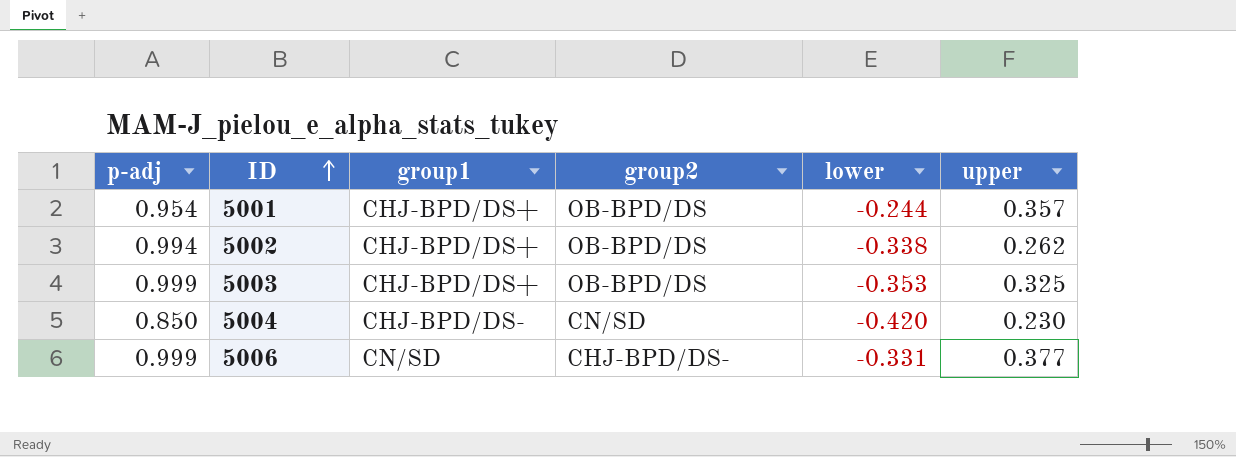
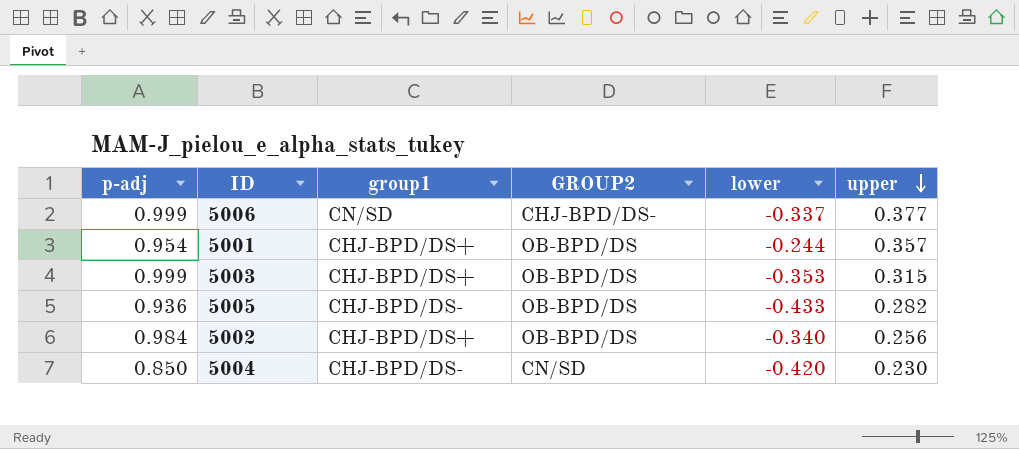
row order: ID ascending -> upper descending
column name: group2 -> GROUP2
5006 | lower: -0.331 -> -0.337
5003 | upper: 0.325 -> 0.315
row 5005: none -> 0.936 | CHJ-BPD/DS- | OB-BPD/DS | -0.433 | 0.282
5002 | p-adj: 0.994 -> 0.984
5002 | lower: -0.338 -> -0.340
5002 | upper: 0.262 -> 0.256

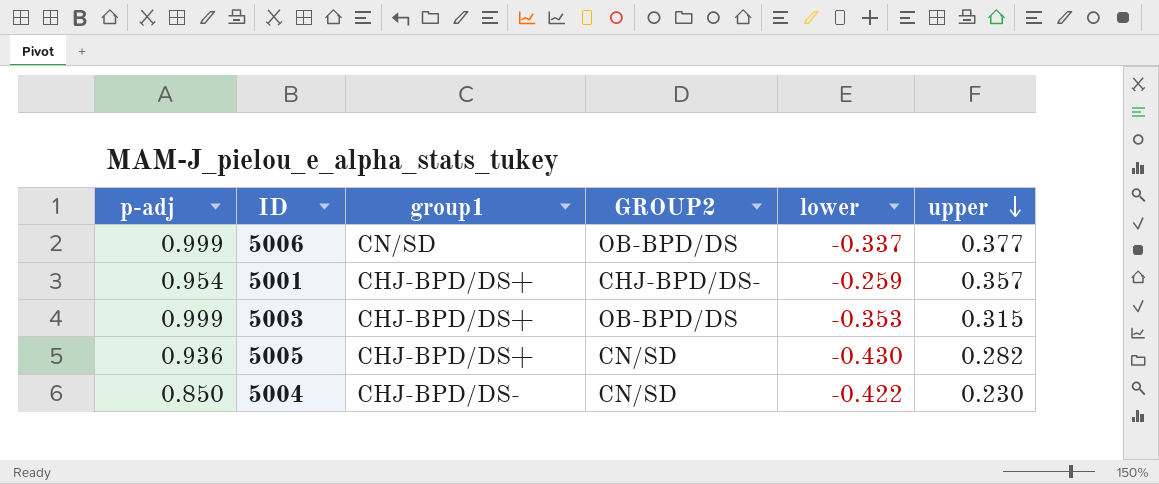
row 5002: 0.984 | CHJ-BPD/DS+ | OB-BPD/DS | -0.340 | 0.256 -> none
5006 | GROUP2: CHJ-BPD/DS- -> OB-BPD/DS
5001 | GROUP2: OB-BPD/DS -> CHJ-BPD/DS-
5001 | lower: -0.244 -> -0.259
5005 | group1: CHJ-BPD/DS- -> CHJ-BPD/DS+
5005 | GROUP2: OB-BPD/DS -> CN/SD
5005 | lower: -0.433 -> -0.430
5004 | lower: -0.420 -> -0.422

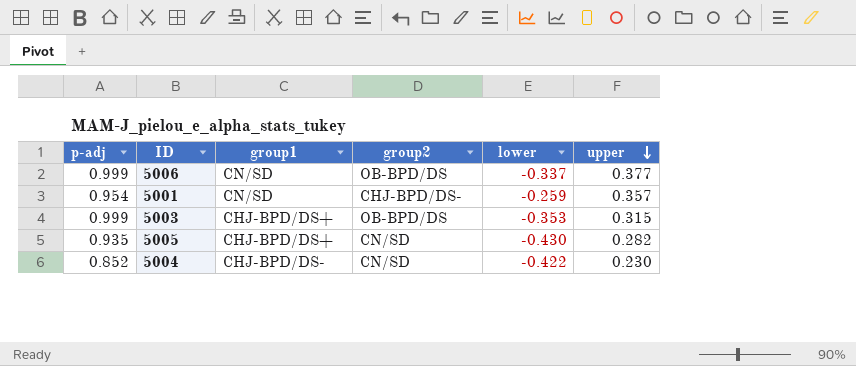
column name: GROUP2 -> group2
5001 | group1: CHJ-BPD/DS+ -> CN/SD
5005 | p-adj: 0.936 -> 0.935
5004 | p-adj: 0.850 -> 0.852

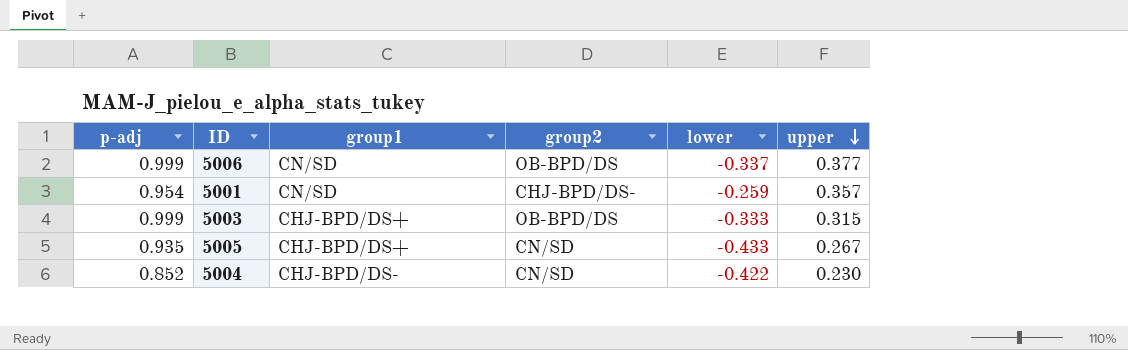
5003 | lower: -0.353 -> -0.333
5005 | lower: -0.430 -> -0.433
5005 | upper: 0.282 -> 0.267

